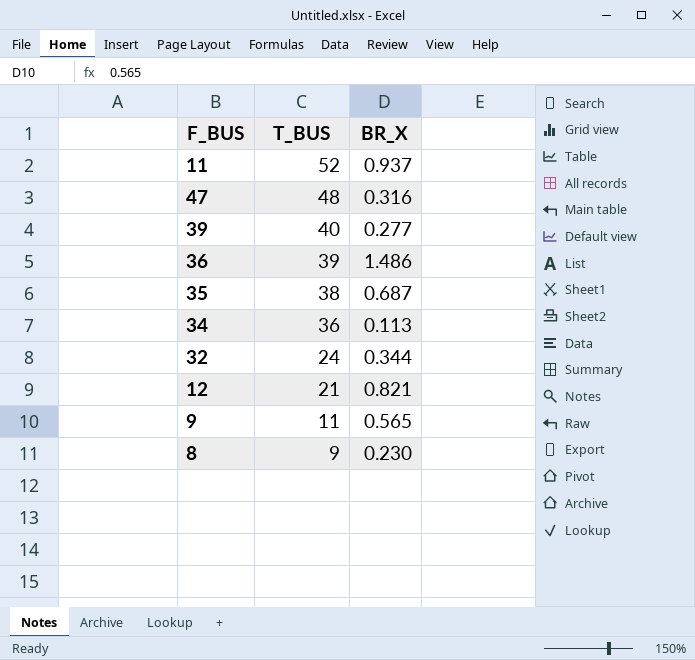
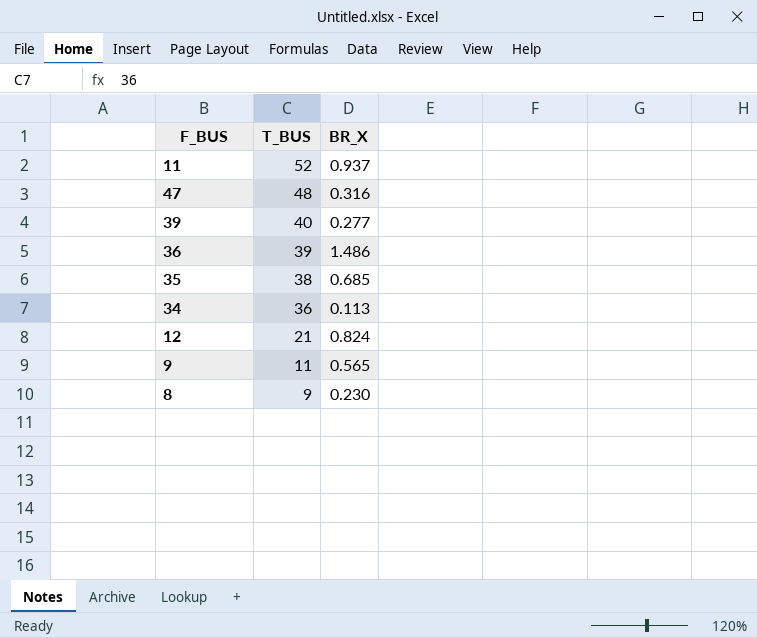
row 32: 24 | 0.344 -> none
35 | BR_X: 0.687 -> 0.685
12 | BR_X: 0.821 -> 0.824

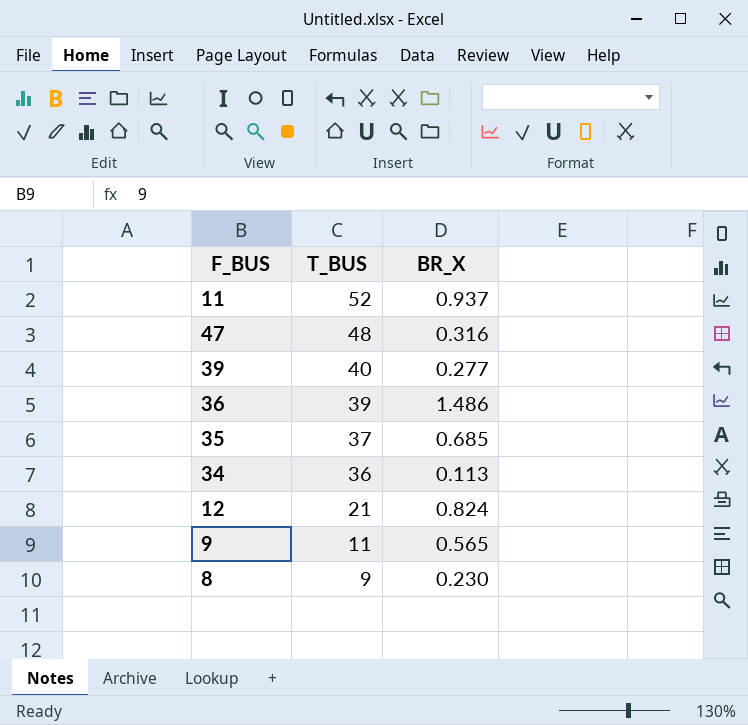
35 | T_BUS: 38 -> 37

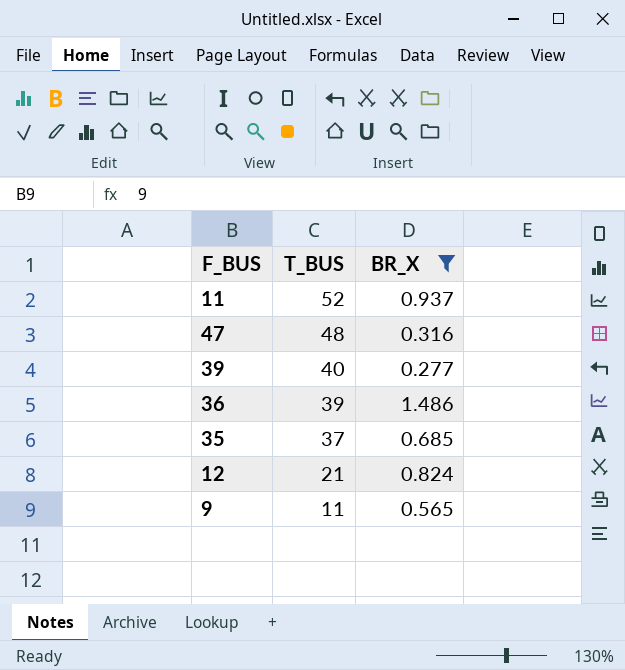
filter: none -> BR_X >= 0.277

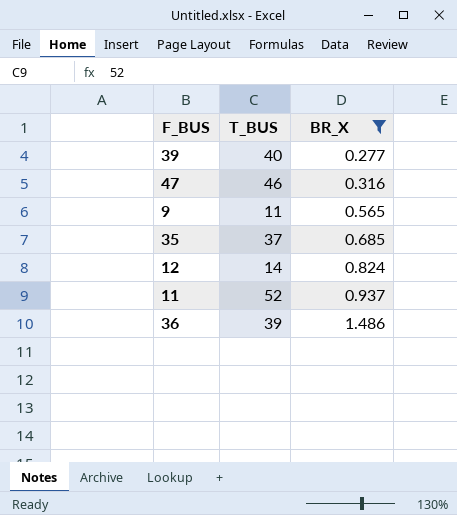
row order: T_BUS descending -> BR_X ascending
47 | T_BUS: 48 -> 46
12 | T_BUS: 21 -> 14

